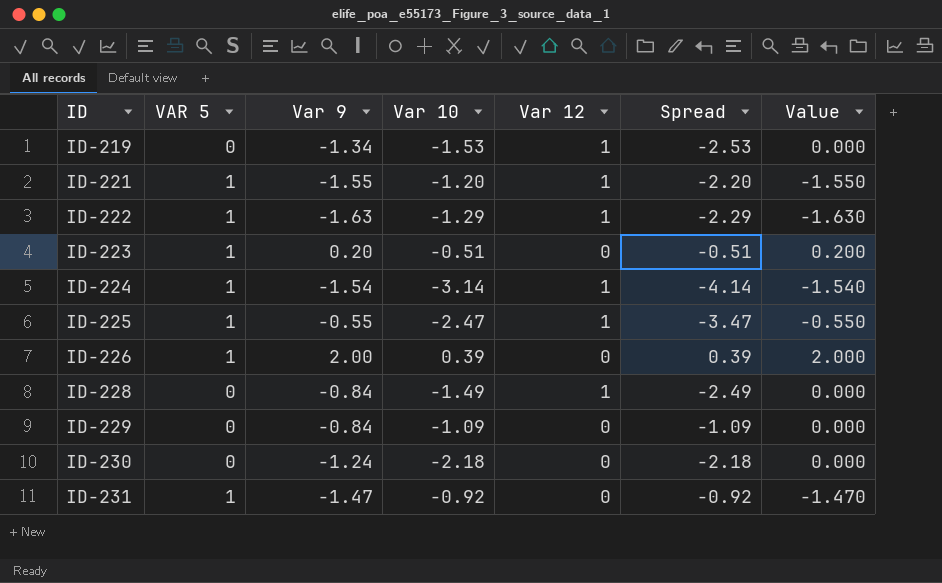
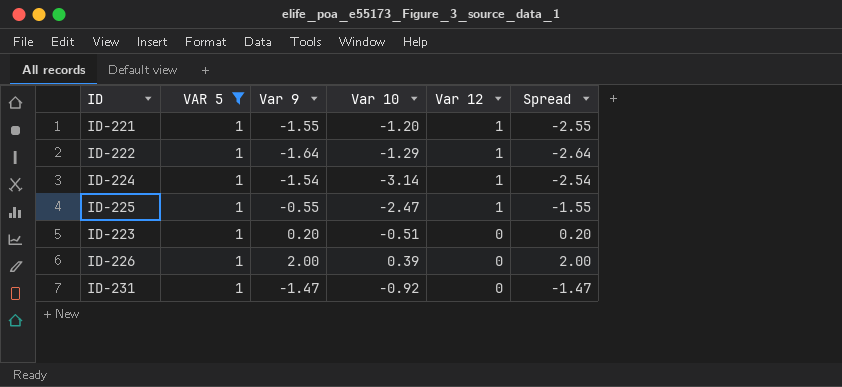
filter: none -> VAR 5 = 1
row order: ID ascending -> Var 12 descending
column Value | formula: [VAR 5] * [Var 9] -> none
column Spread | formula: [Var 10] - [Var 12] -> [Var 9] - [Var 12]
ID-222 | Var 9: -1.63 -> -1.64

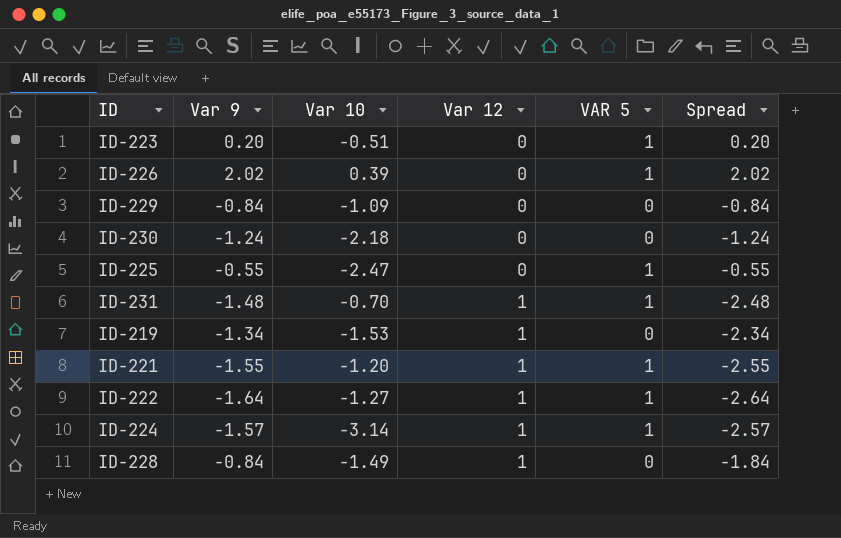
filter: VAR 5 = 1 -> none
row order: Var 12 descending -> Var 12 ascending
column VAR 5 | position: 2 -> 5
ID-226 | Var 9: 2.00 -> 2.02
ID-226 | Spread: 2.00 -> 2.02
ID-225 | Var 12: 1 -> 0
ID-225 | Spread: -1.55 -> -0.55
ID-231 | Var 9: -1.47 -> -1.48
ID-231 | Var 10: -0.92 -> -0.70
ID-231 | Var 12: 0 -> 1
ID-231 | Spread: -1.47 -> -2.48
ID-222 | Var 10: -1.29 -> -1.27
ID-224 | Var 9: -1.54 -> -1.57
ID-224 | Spread: -2.54 -> -2.57

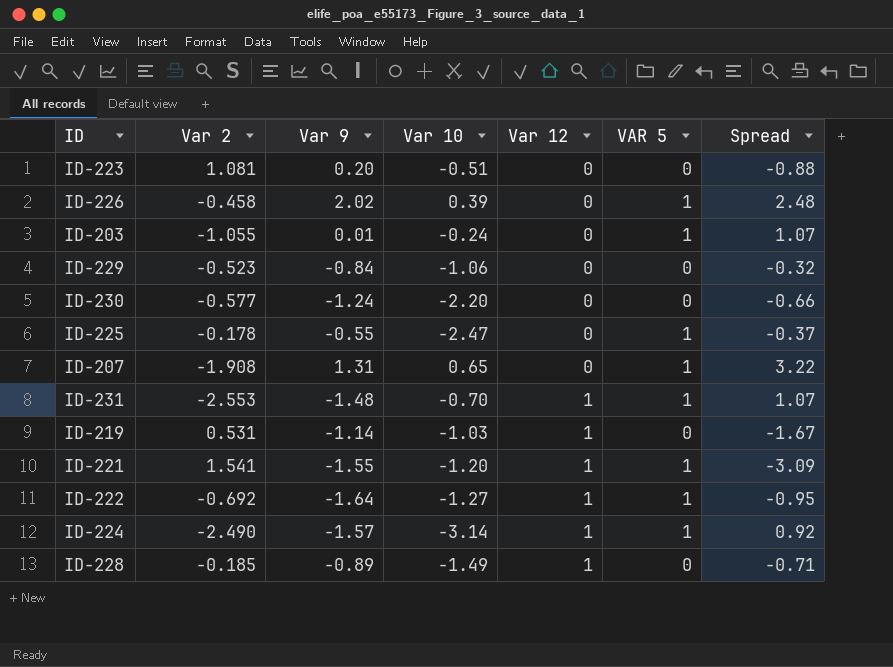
column Var 2 | position: none -> 2
column Spread | formula: [Var 9] - [Var 12] -> [Var 9] - [Var 2]
ID-223 | VAR 5: 1 -> 0
row ID-203: none -> -1.055 | 0.01 | -0.24 | 0 | 1 | 1.07
ID-229 | Var 10: -1.09 -> -1.06
ID-230 | Var 10: -2.18 -> -2.20
row ID-207: none -> -1.908 | 1.31 | 0.65 | 0 | 1 | 3.22
ID-219 | Var 9: -1.34 -> -1.14
ID-219 | Var 10: -1.53 -> -1.03
ID-228 | Var 9: -0.84 -> -0.89

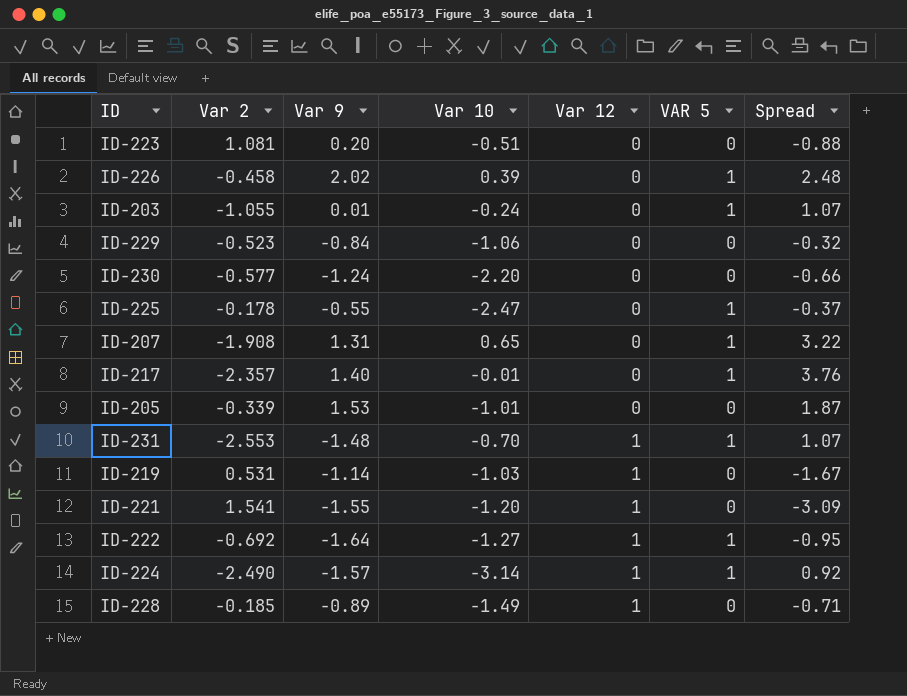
row ID-217: none -> -2.357 | 1.40 | -0.01 | 0 | 1 | 3.76
row ID-205: none -> -0.339 | 1.53 | -1.01 | 0 | 0 | 1.87
ID-221 | VAR 5: 1 -> 0

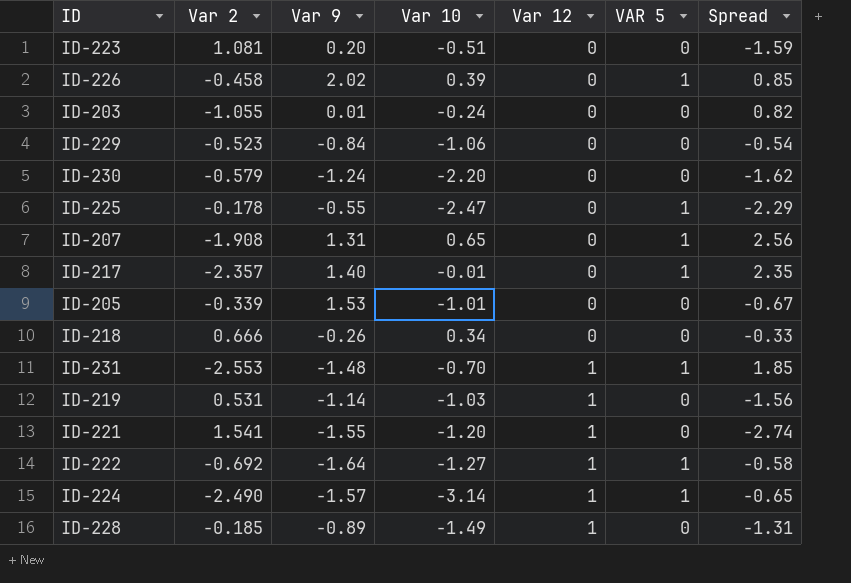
column Spread | formula: [Var 9] - [Var 2] -> [Var 10] - [Var 2]
ID-203 | VAR 5: 1 -> 0
ID-230 | Var 2: -0.577 -> -0.579
row ID-218: none -> 0.666 | -0.26 | 0.34 | 0 | 0 | -0.33

